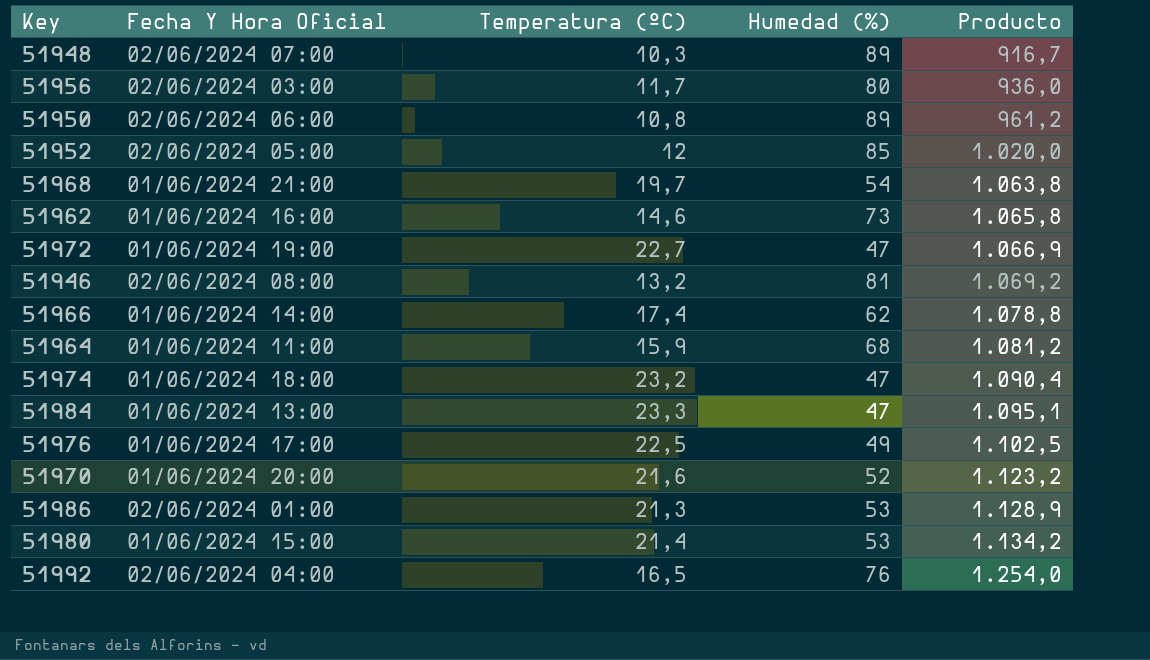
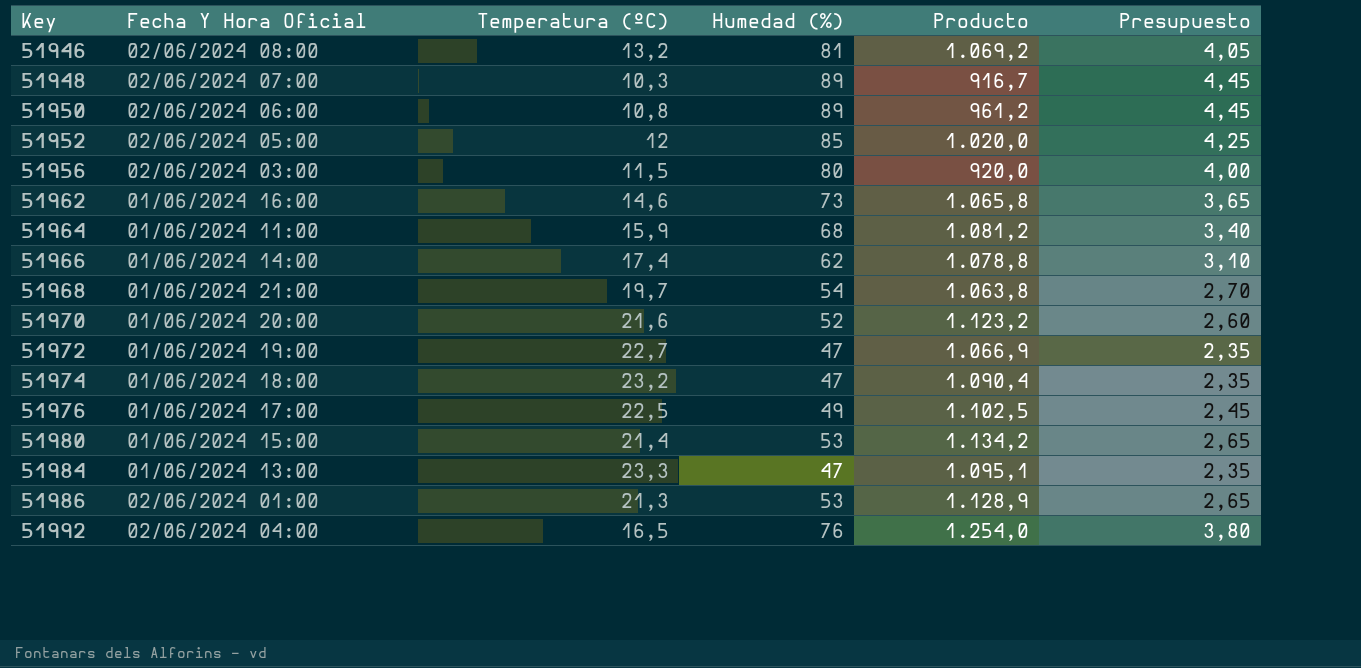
row order: Producto ascending -> Key ascending
column Presupuesto | formula: none -> [Humedad (%)] * 0,05
51956 | Temperatura (ºC): 11,7 -> 11,5
51956 | Producto: 936,0 -> 920,0

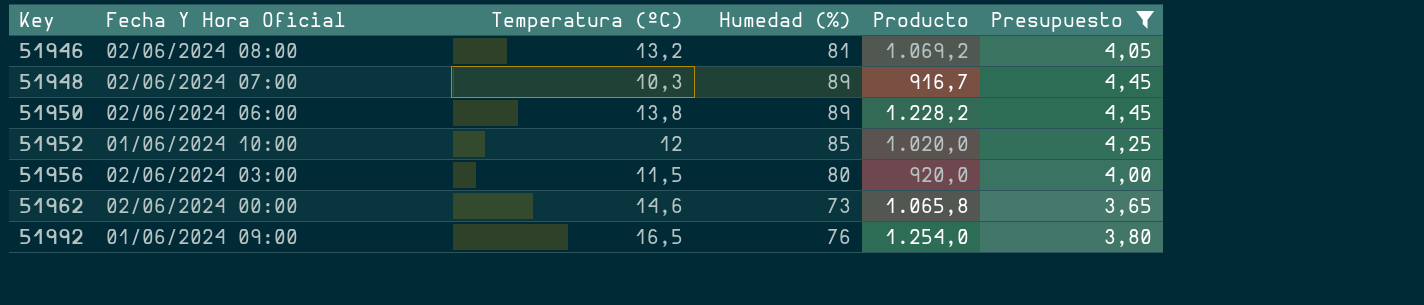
filter: none -> Presupuesto >= 3,65
51950 | Temperatura (ºC): 10,8 -> 13,8
51950 | Producto: 961,2 -> 1.228,2
51952 | Fecha Y Hora Oficial: 02/06/2024 05:00 -> 01/06/2024 10:00
51962 | Fecha Y Hora Oficial: 01/06/2024 16:00 -> 02/06/2024 00:00
51992 | Fecha Y Hora Oficial: 02/06/2024 04:00 -> 01/06/2024 09:00

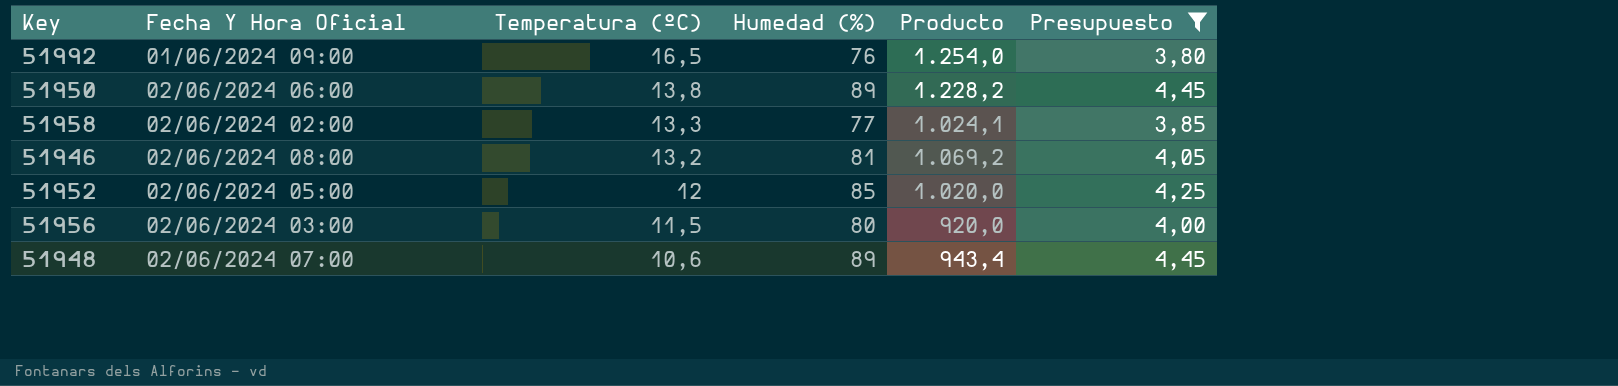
row order: Key ascending -> Temperatura (ºC) descending
row 51962: 02/06/2024 00:00 | 14,6 | 73 | 1.065,8 | 3,65 -> none
row 51958: none -> 02/06/2024 02:00 | 13,3 | 77 | 1.024,1 | 3,85
51952 | Fecha Y Hora Oficial: 01/06/2024 10:00 -> 02/06/2024 05:00
51948 | Temperatura (ºC): 10,3 -> 10,6
51948 | Producto: 916,7 -> 943,4

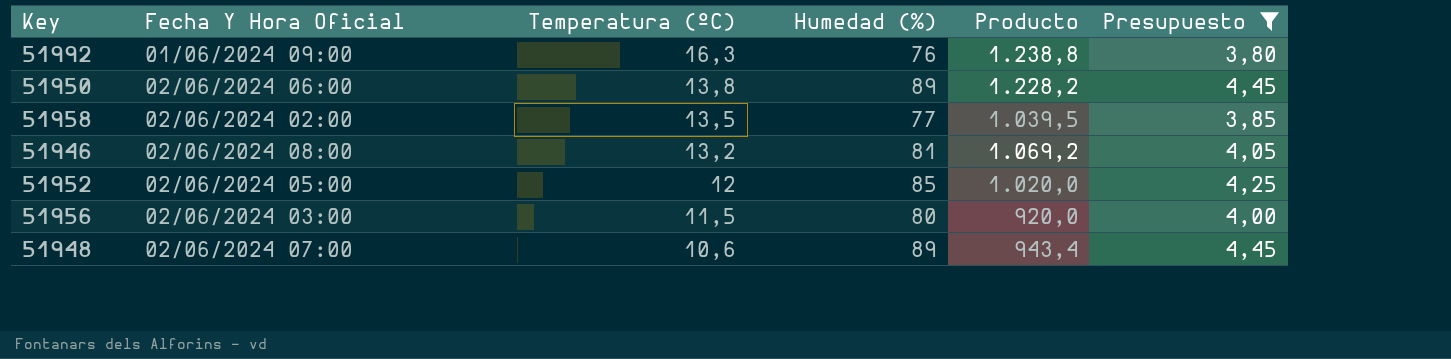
51992 | Temperatura (ºC): 16,5 -> 16,3
51992 | Producto: 1.254,0 -> 1.238,8
51958 | Temperatura (ºC): 13,3 -> 13,5
51958 | Producto: 1.024,1 -> 1.039,5

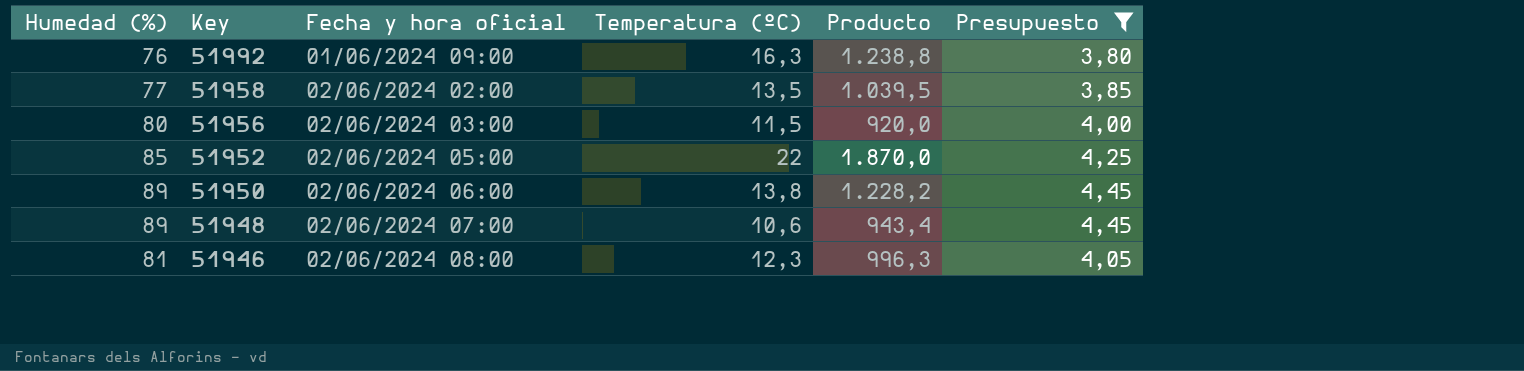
row order: Temperatura (ºC) descending -> Key descending
column Humedad (%) | position: 4 -> 1
column name: Fecha Y Hora Oficial -> Fecha y hora oficial
51952 | Temperatura (ºC): 12 -> 22
51952 | Producto: 1.020,0 -> 1.870,0
51946 | Temperatura (ºC): 13,2 -> 12,3
51946 | Producto: 1.069,2 -> 996,3

